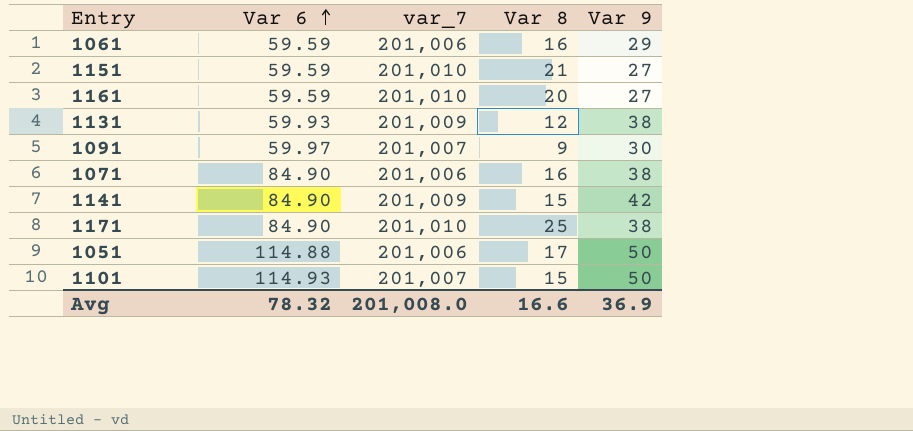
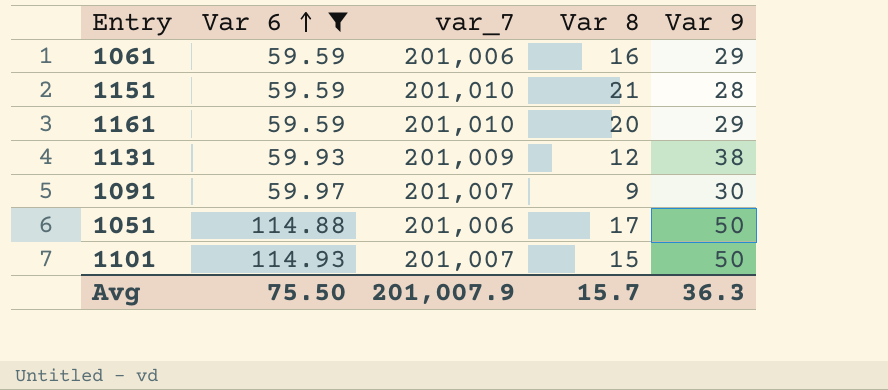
filter: none -> Var 6 != 84.90
1151 | Var 9: 27 -> 28
1161 | Var 9: 27 -> 29
Avg | Var 6: 78.32 -> 75.50
Avg | var_7: 201,008.0 -> 201,007.9
Avg | Var 8: 16.6 -> 15.7
Avg | Var 9: 36.9 -> 36.3

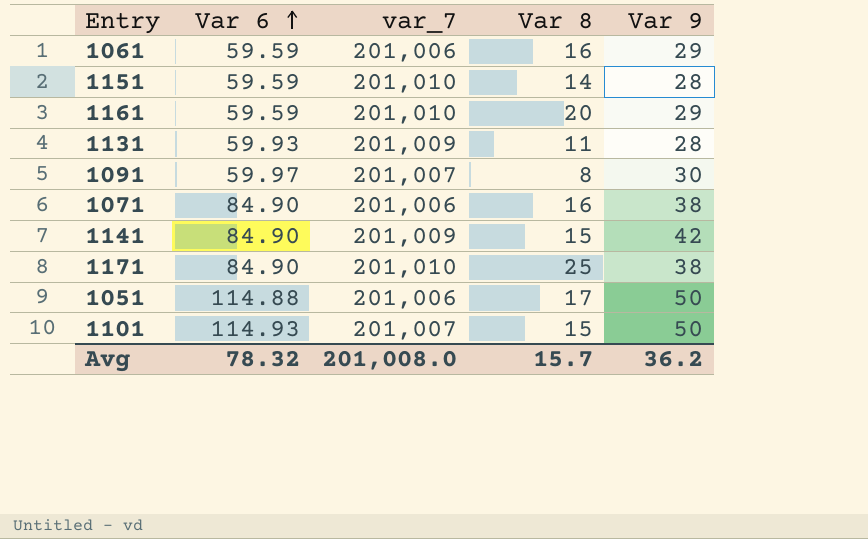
filter: Var 6 != 84.90 -> none
1151 | Var 8: 21 -> 14
1131 | Var 8: 12 -> 11
1131 | Var 9: 38 -> 28
1091 | Var 8: 9 -> 8
Avg | Var 6: 75.50 -> 78.32
Avg | var_7: 201,007.9 -> 201,008.0
Avg | Var 9: 36.3 -> 36.2

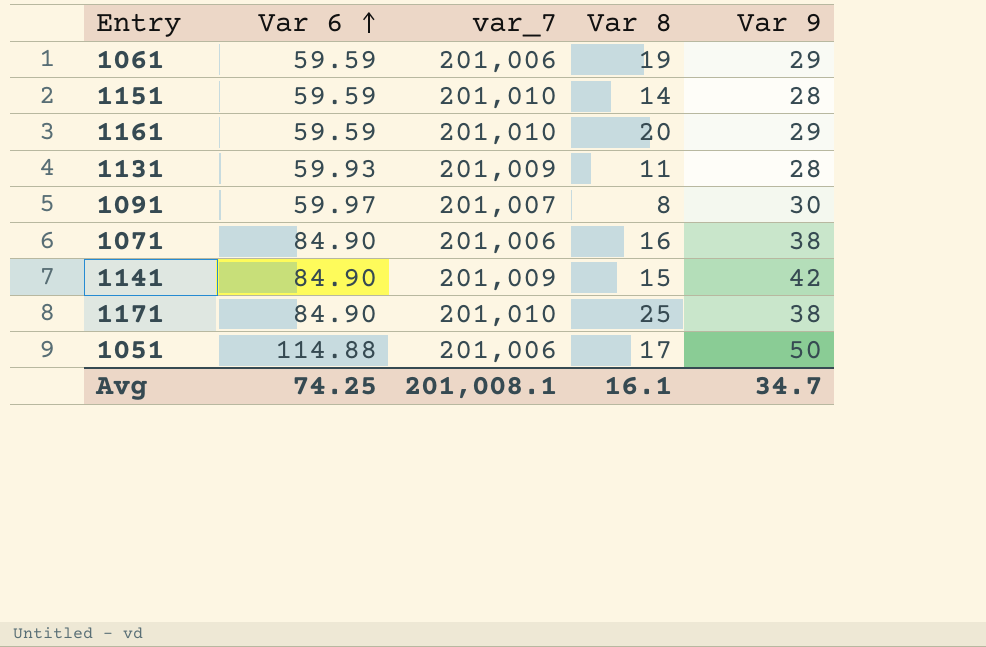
row 1101: 114.93 | 201,007 | 15 | 50 -> none
1061 | Var 8: 16 -> 19
Avg | Var 6: 78.32 -> 74.25
Avg | var_7: 201,008.0 -> 201,008.1
Avg | Var 8: 15.7 -> 16.1
Avg | Var 9: 36.2 -> 34.7

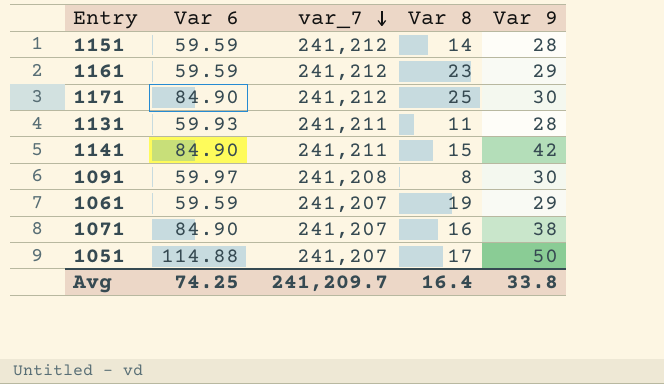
row order: Var 6 ascending -> var_7 descending
1151 | var_7: 201,010 -> 241,212
1161 | var_7: 201,010 -> 241,212
1161 | Var 8: 20 -> 23
1171 | var_7: 201,010 -> 241,212
1171 | Var 9: 38 -> 30
1131 | var_7: 201,009 -> 241,211
1141 | var_7: 201,009 -> 241,211
1091 | var_7: 201,007 -> 241,208
1061 | var_7: 201,006 -> 241,207
1071 | var_7: 201,006 -> 241,207
1051 | var_7: 201,006 -> 241,207
Avg | var_7: 201,008.1 -> 241,209.7
Avg | Var 8: 16.1 -> 16.4
Avg | Var 9: 34.7 -> 33.8

